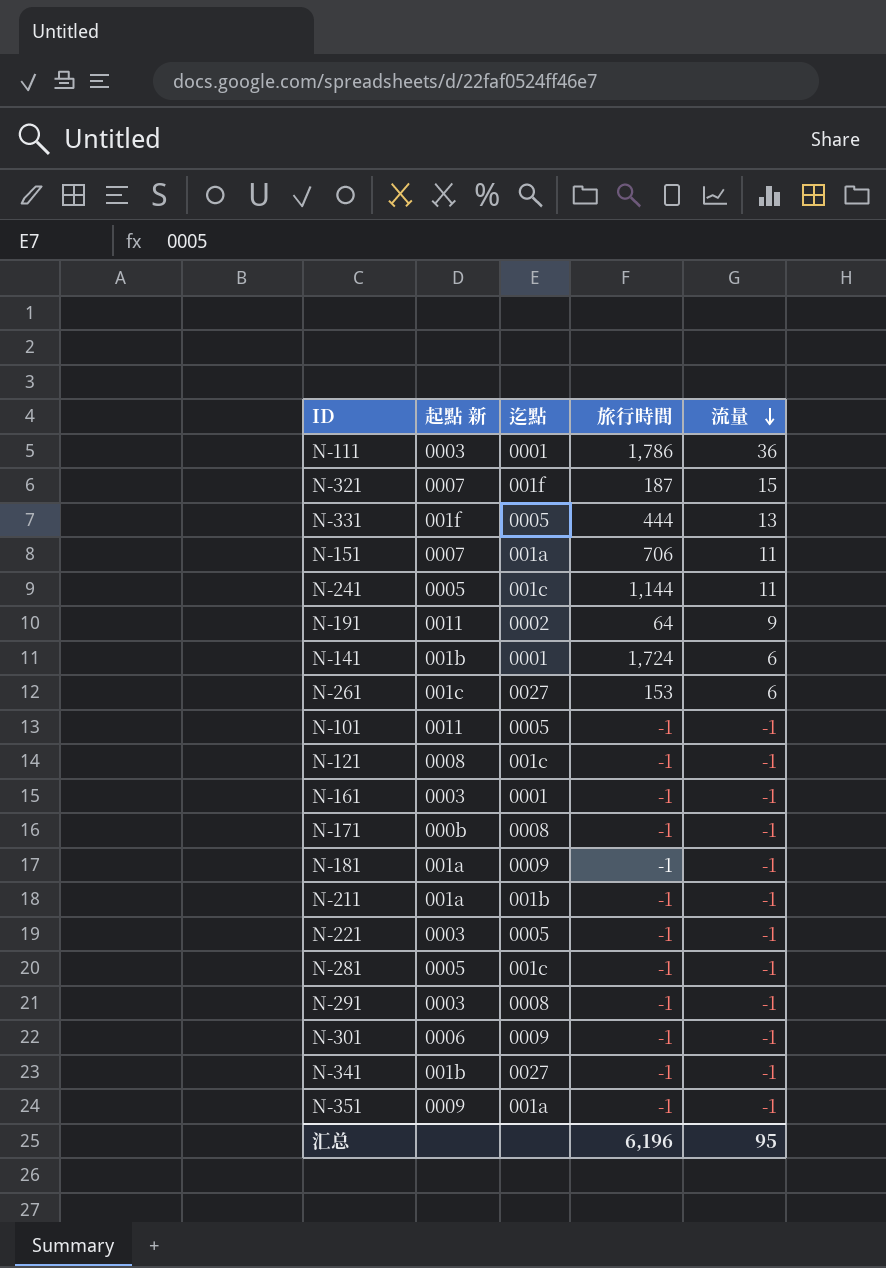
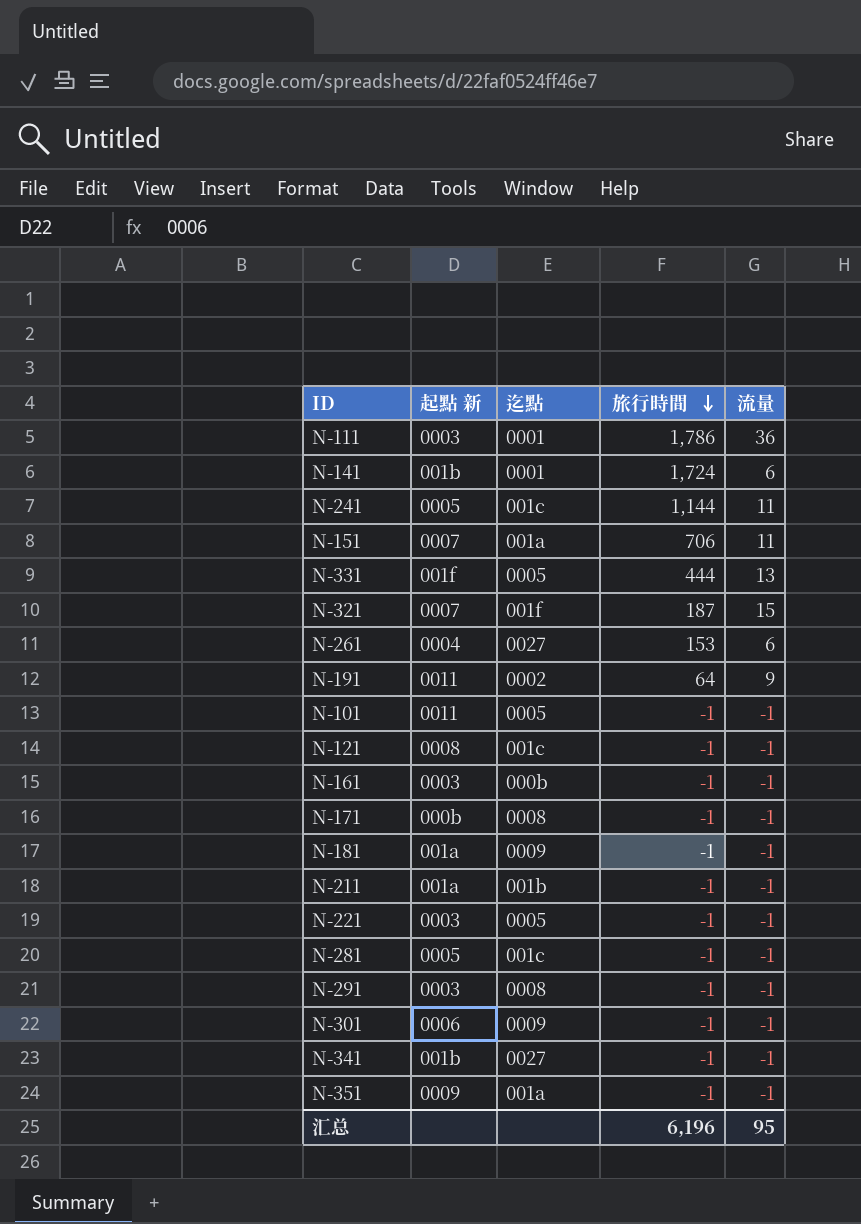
row order: 流量 descending -> 旅行時間 descending
N-261 | 起點 新: 001c -> 0004
N-161 | 迄點: 0001 -> 000b

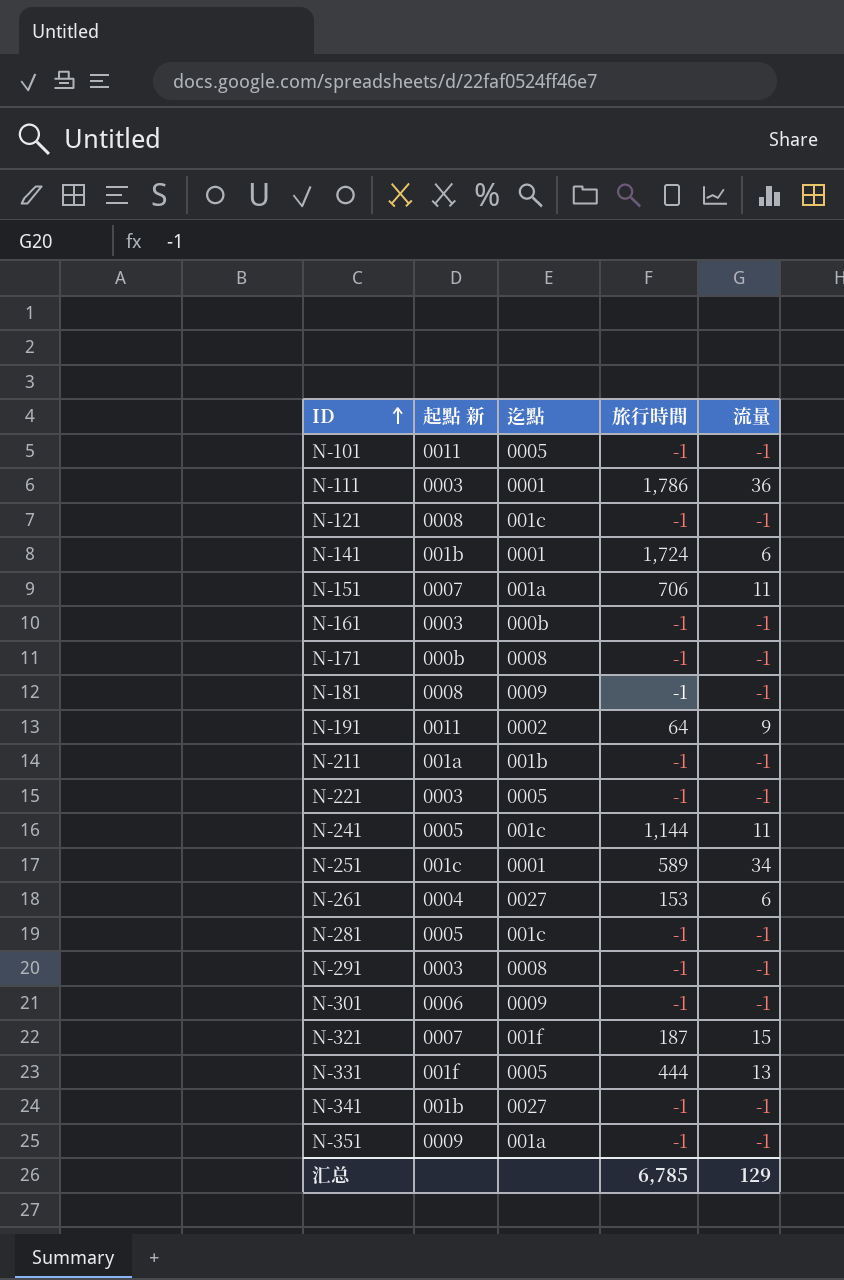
row order: 旅行時間 descending -> ID ascending
N-181 | 起點 新: 001a -> 0008
row N-251: none -> 001c | 0001 | 589 | 34
汇总 | 旅行時間: 6,196 -> 6,785
汇总 | 流量: 95 -> 129

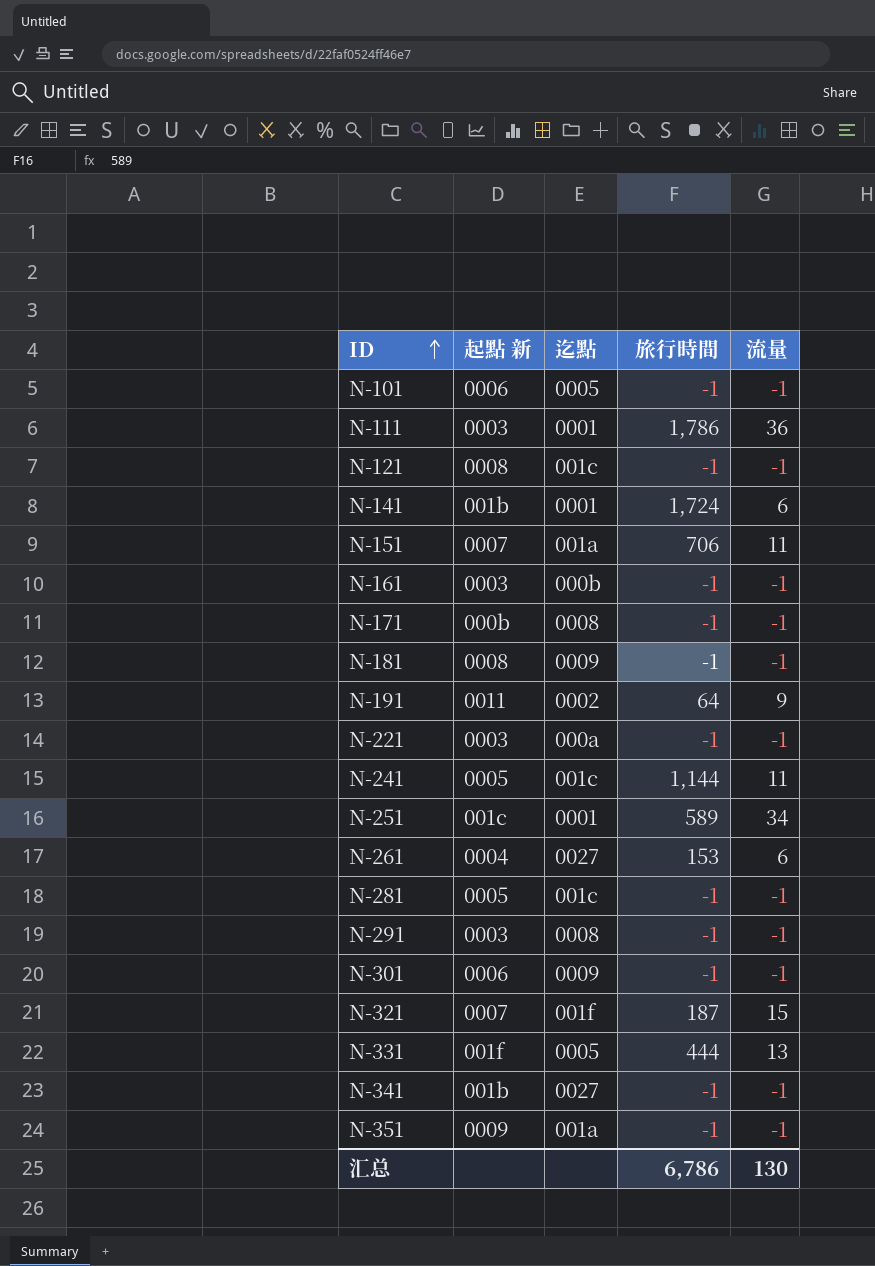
row N-211: 001a | 001b | -1 | -1 -> none
N-101 | 起點 新: 0011 -> 0006
N-221 | 迄點: 0005 -> 000a
汇总 | 旅行時間: 6,785 -> 6,786
汇总 | 流量: 129 -> 130

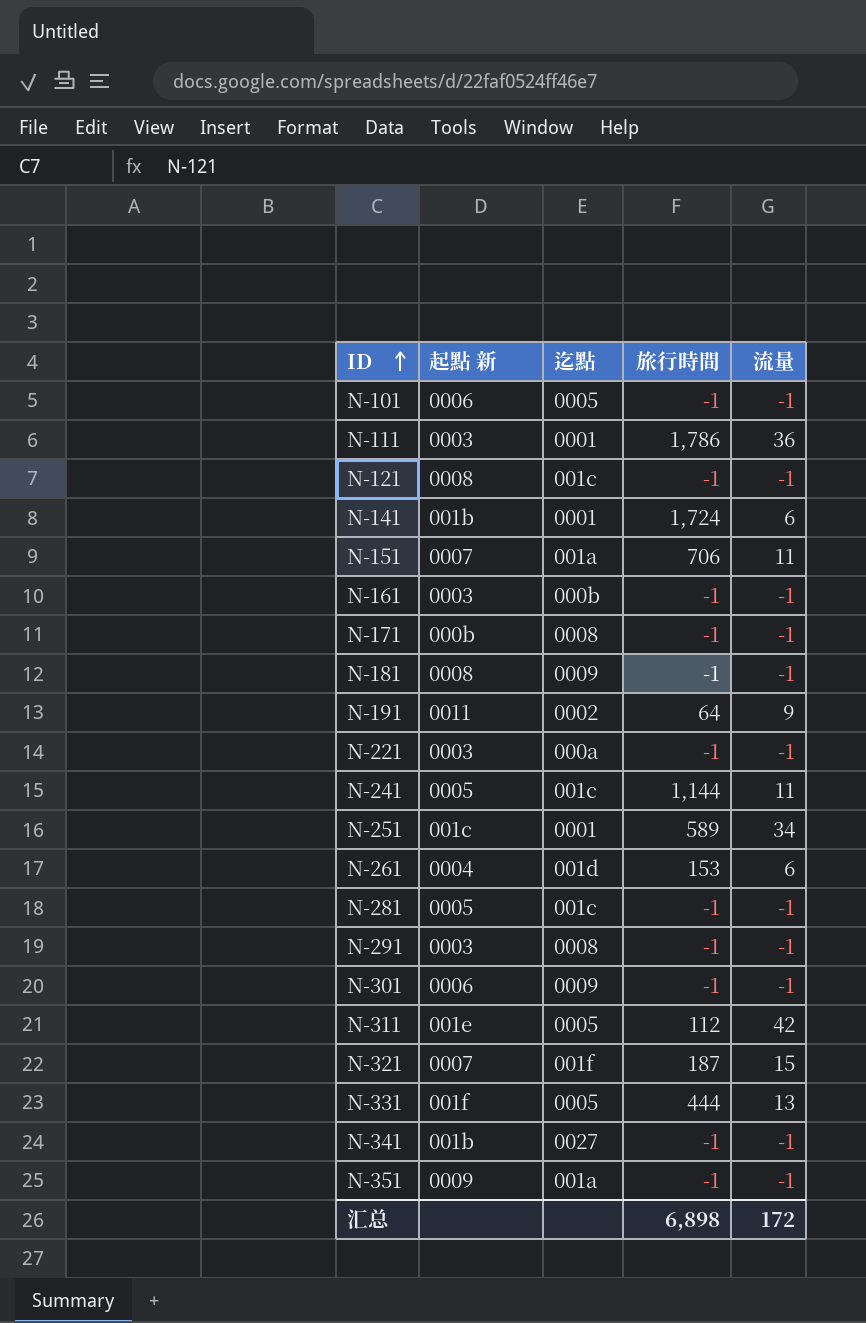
N-261 | 迄點: 0027 -> 001d
row N-311: none -> 001e | 0005 | 112 | 42
汇总 | 旅行時間: 6,786 -> 6,898
汇总 | 流量: 130 -> 172

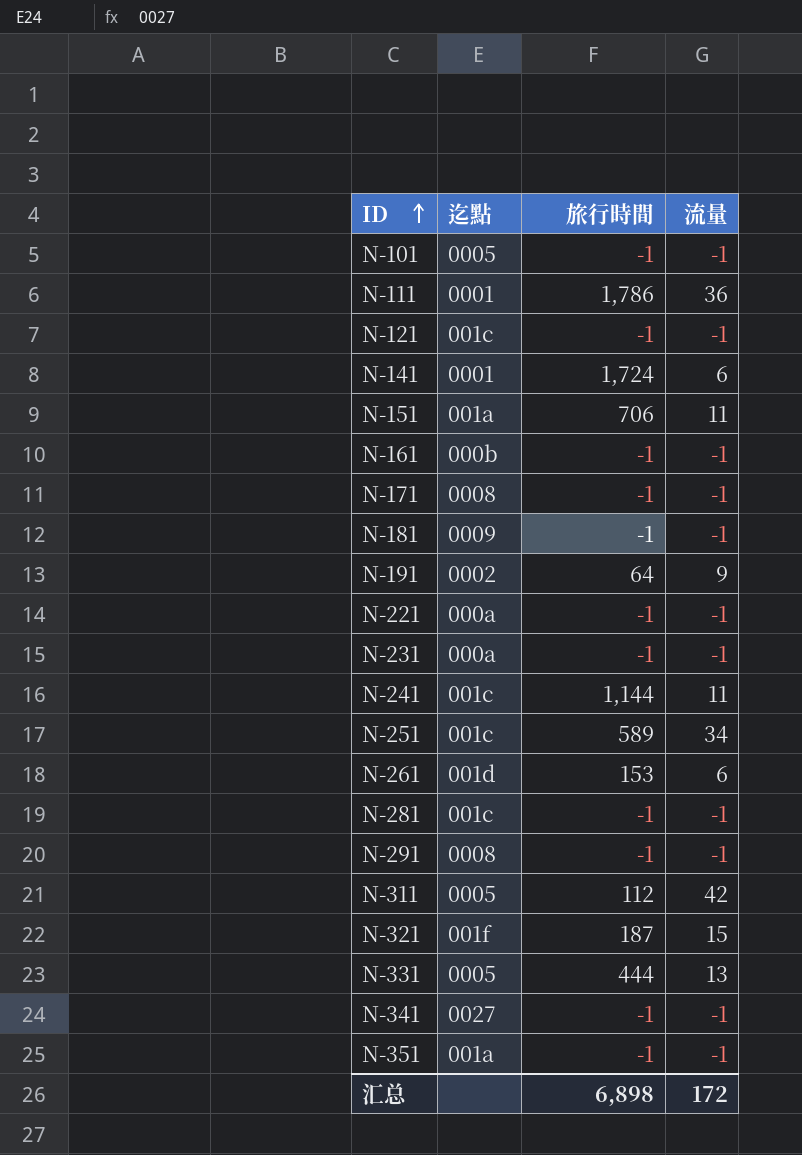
column 起點 新 | position: 2 -> none
row N-301: 0006 | 0009 | -1 | -1 -> none
row N-231: none -> 000a | -1 | -1
N-251 | 迄點: 0001 -> 001c

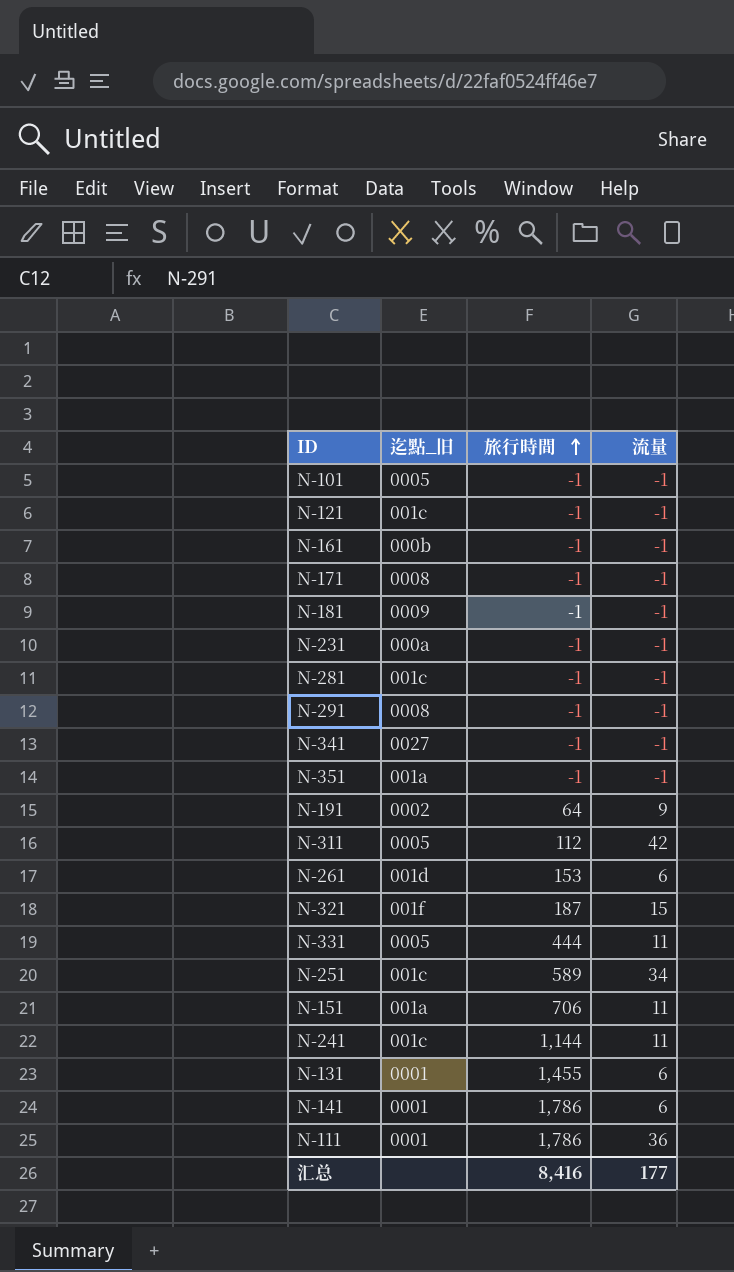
row order: ID ascending -> 旅行時間 ascending
column name: 迄點 -> 迄點_旧
row N-221: 000a | -1 | -1 -> none
N-331 | 流量: 13 -> 11
row N-131: none -> 0001 | 1,455 | 6
N-141 | 旅行時間: 1,724 -> 1,786
汇总 | 旅行時間: 6,898 -> 8,416
汇总 | 流量: 172 -> 177

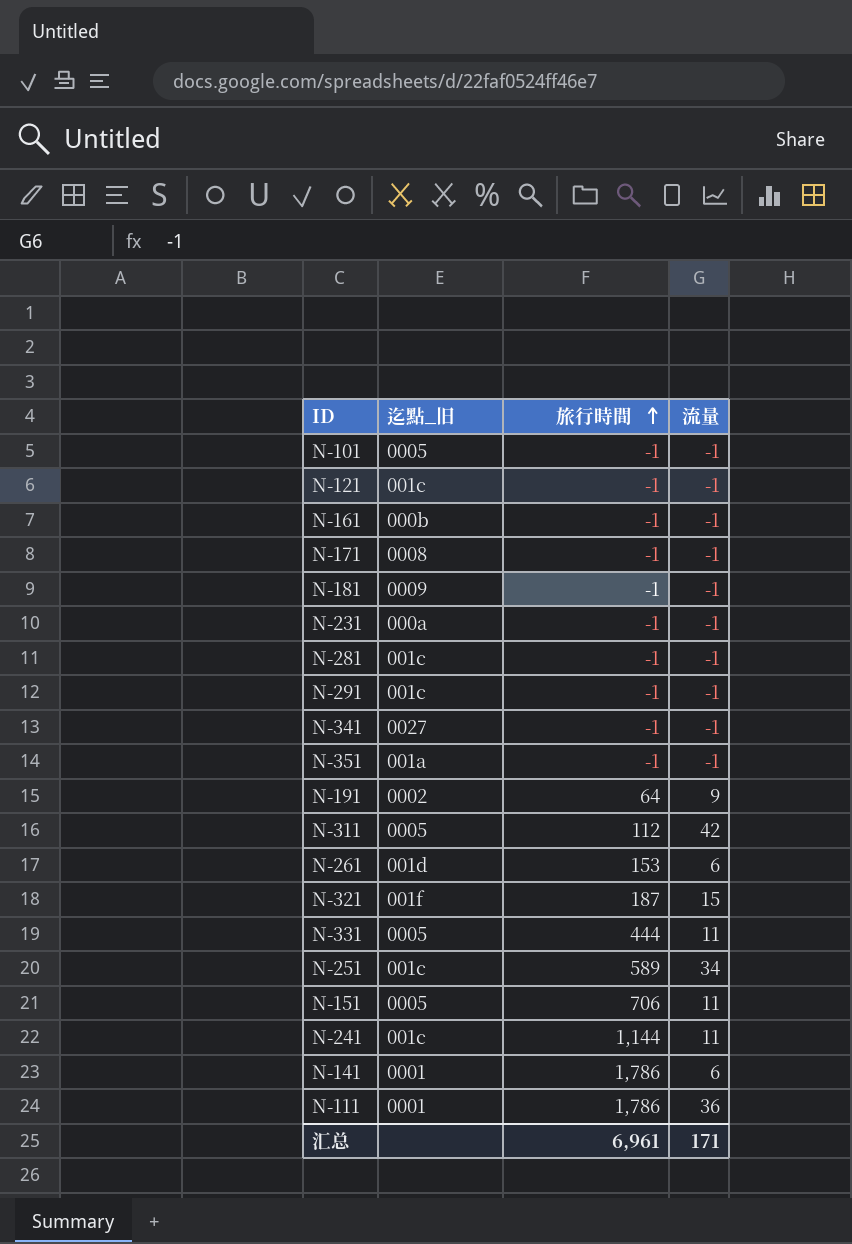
row N-131: 0001 | 1,455 | 6 -> none
N-291 | 迄點_旧: 0008 -> 001c
N-151 | 迄點_旧: 001a -> 0005
汇总 | 旅行時間: 8,416 -> 6,961
汇总 | 流量: 177 -> 171

